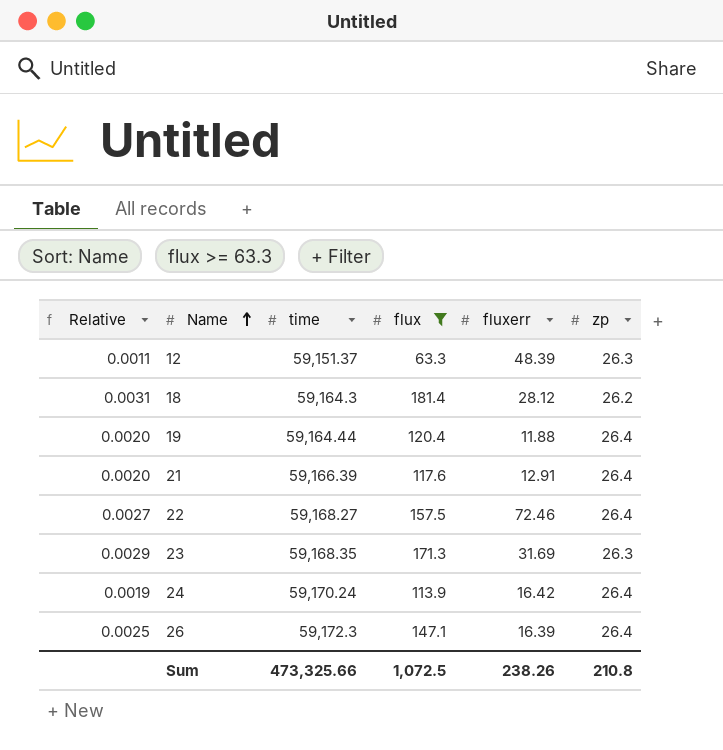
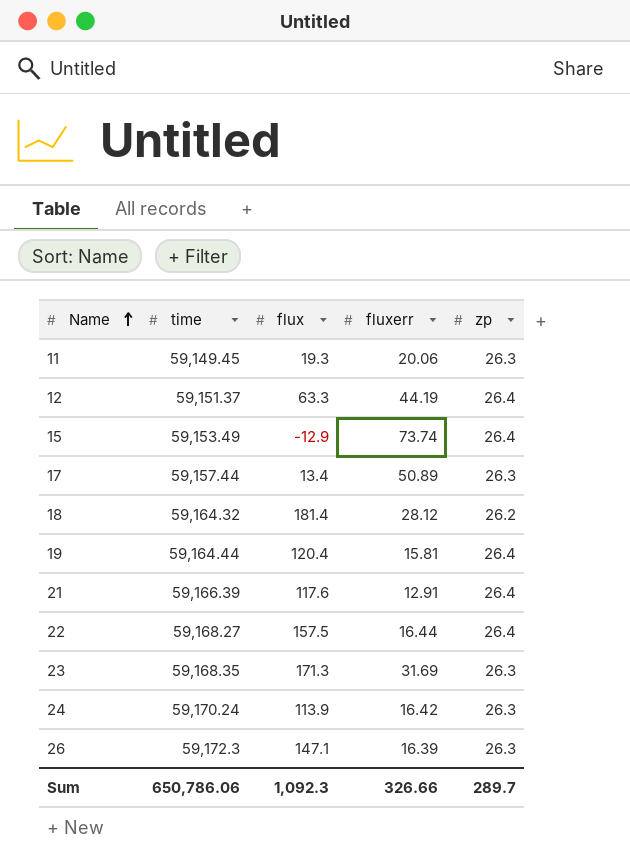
filter: flux >= 63.3 -> none
column Relative | formula: [flux] / [time] -> none
12 | fluxerr: 48.39 -> 44.19
12 | zp: 26.3 -> 26.4
18 | time: 59,164.3 -> 59,164.32
19 | fluxerr: 11.88 -> 15.81
22 | fluxerr: 72.46 -> 16.44
24 | zp: 26.4 -> 26.3
26 | zp: 26.4 -> 26.3
Sum | time: 473,325.66 -> 650,786.06
Sum | flux: 1,072.5 -> 1,092.3
Sum | fluxerr: 238.26 -> 326.66
Sum | zp: 210.8 -> 289.7

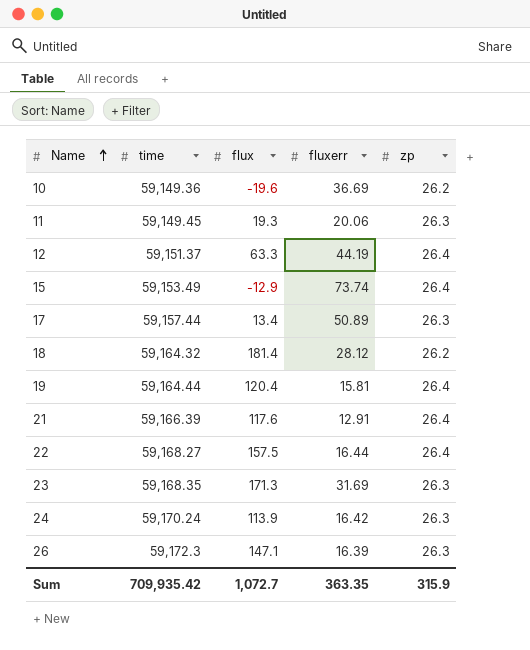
row 10: none -> 59,149.36 | -19.6 | 36.69 | 26.2
Sum | time: 650,786.06 -> 709,935.42
Sum | flux: 1,092.3 -> 1,072.7
Sum | fluxerr: 326.66 -> 363.35
Sum | zp: 289.7 -> 315.9

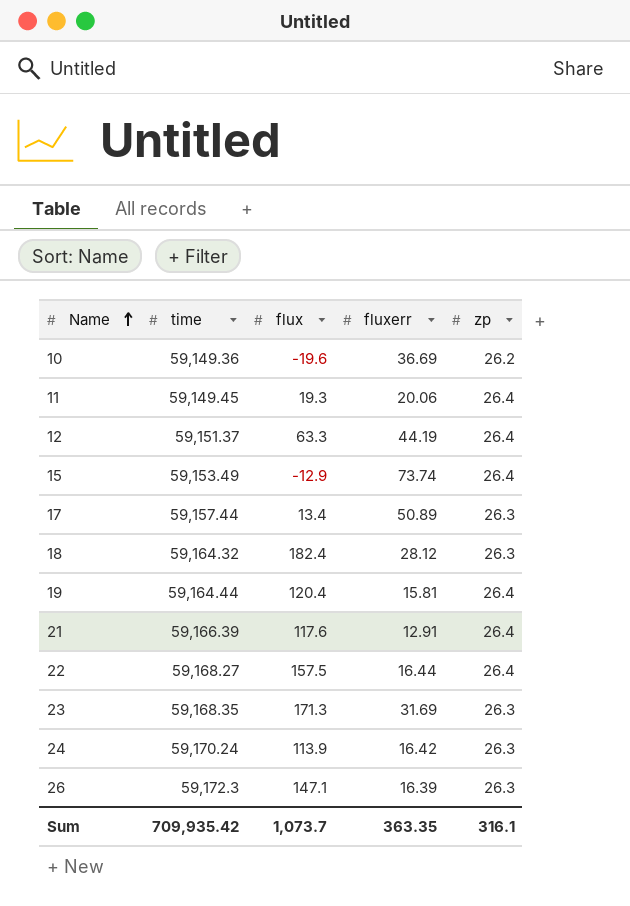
11 | zp: 26.3 -> 26.4
18 | flux: 181.4 -> 182.4
18 | zp: 26.2 -> 26.3
Sum | flux: 1,072.7 -> 1,073.7
Sum | zp: 315.9 -> 316.1

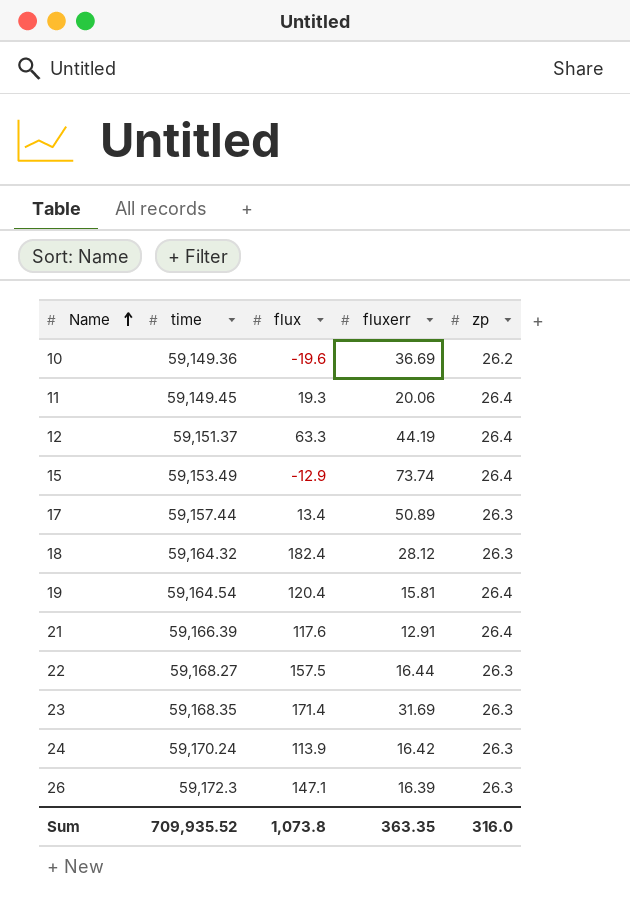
19 | time: 59,164.44 -> 59,164.54
22 | zp: 26.4 -> 26.3
23 | flux: 171.3 -> 171.4
Sum | time: 709,935.42 -> 709,935.52
Sum | flux: 1,073.7 -> 1,073.8
Sum | zp: 316.1 -> 316.0

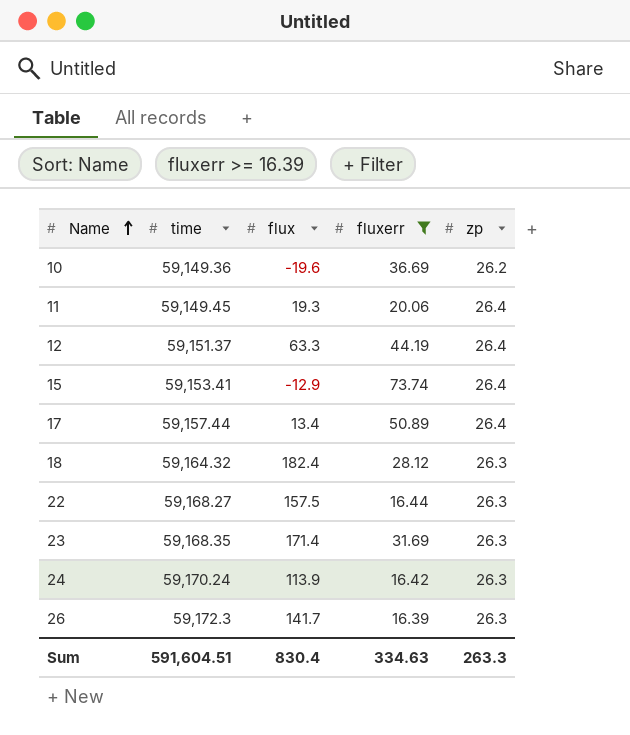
filter: none -> fluxerr >= 16.39
15 | time: 59,153.49 -> 59,153.41
17 | zp: 26.3 -> 26.4
26 | flux: 147.1 -> 141.7
Sum | time: 709,935.52 -> 591,604.51
Sum | flux: 1,073.8 -> 830.4
Sum | fluxerr: 363.35 -> 334.63
Sum | zp: 316.0 -> 263.3

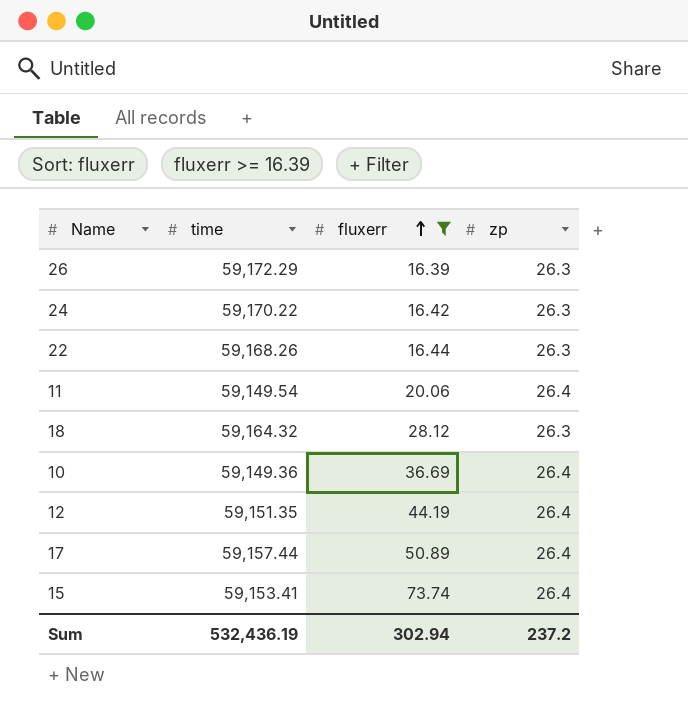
row order: Name ascending -> fluxerr ascending
column flux | position: 3 -> none
row 23: 59,168.35 | 171.4 | 31.69 | 26.3 -> none
26 | time: 59,172.3 -> 59,172.29
24 | time: 59,170.24 -> 59,170.22
22 | time: 59,168.27 -> 59,168.26
11 | time: 59,149.45 -> 59,149.54
10 | zp: 26.2 -> 26.4
12 | time: 59,151.37 -> 59,151.35
Sum | time: 591,604.51 -> 532,436.19
Sum | fluxerr: 334.63 -> 302.94
Sum | zp: 263.3 -> 237.2

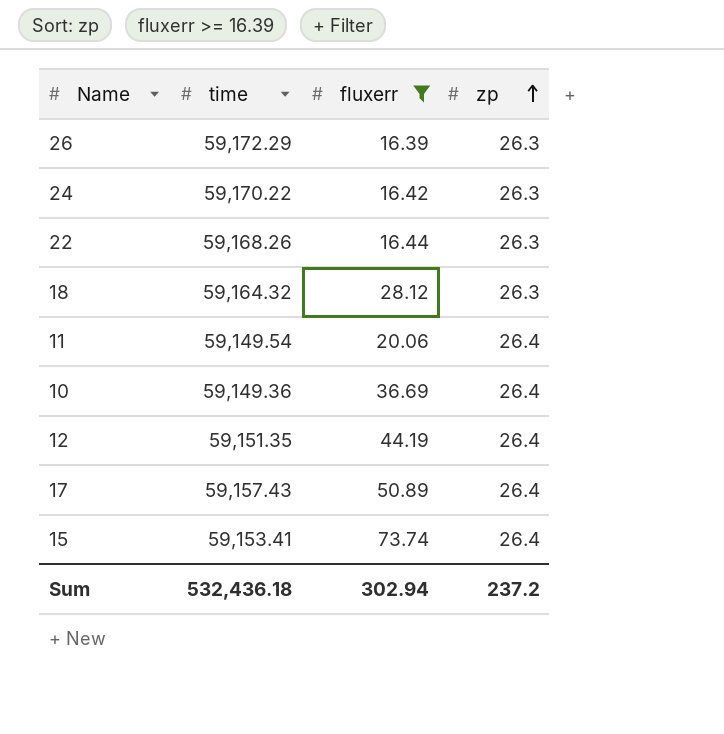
row order: fluxerr ascending -> zp ascending
17 | time: 59,157.44 -> 59,157.43
Sum | time: 532,436.19 -> 532,436.18

